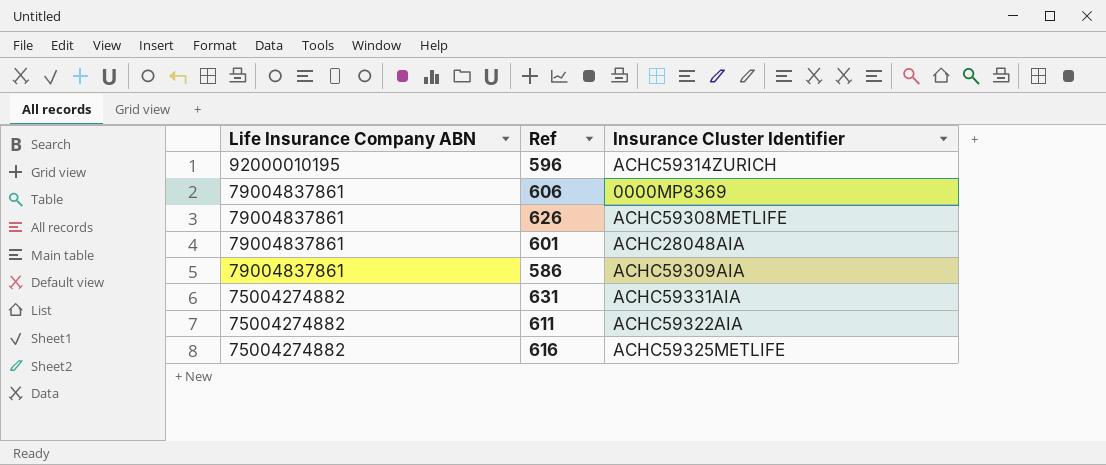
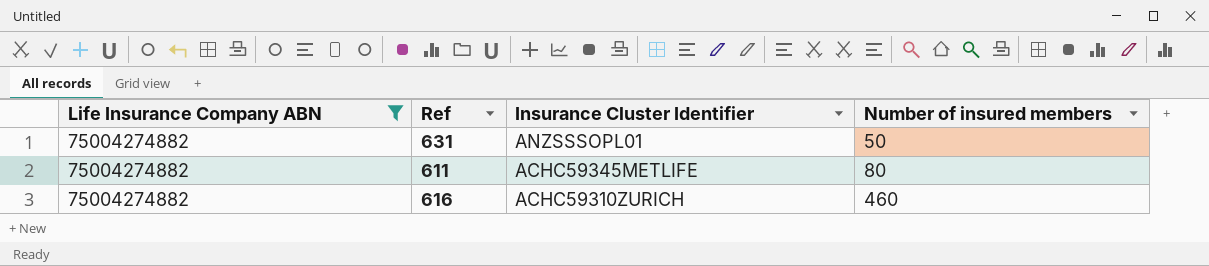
filter: none -> Life Insurance Company ABN = 75004274882
column Number of insured members | position: none -> 4
631 | Insurance Cluster Identifier: ACHC59331AIA -> ANZSSSOPL01
611 | Insurance Cluster Identifier: ACHC59322AIA -> ACHC59345METLIFE
616 | Insurance Cluster Identifier: ACHC59325METLIFE -> ACHC59310ZURICH

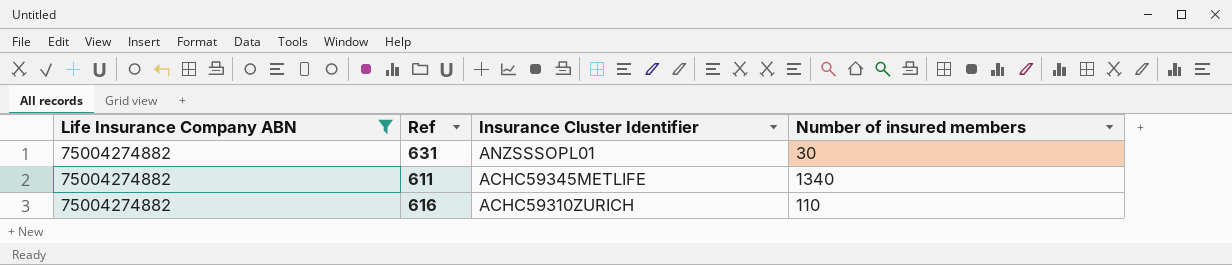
631 | Number of insured members: 50 -> 30
611 | Number of insured members: 80 -> 1340
616 | Number of insured members: 460 -> 110

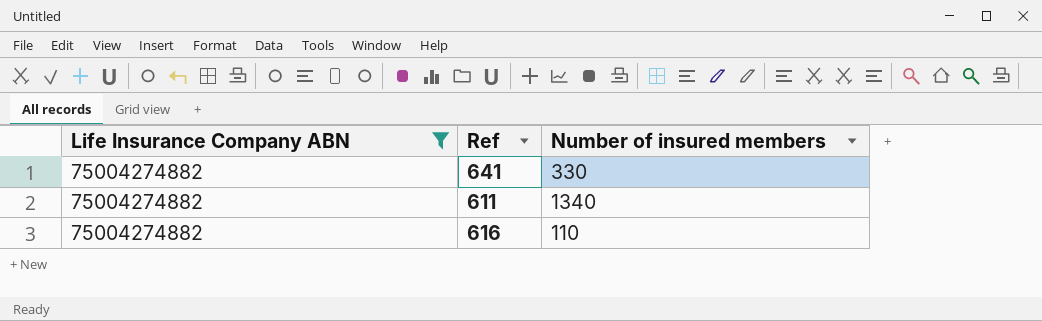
column Insurance Cluster Identifier | position: 3 -> none
row 631: 75004274882 | ANZSSSOPL01 | 30 -> none
row 641: none -> 75004274882 | 330

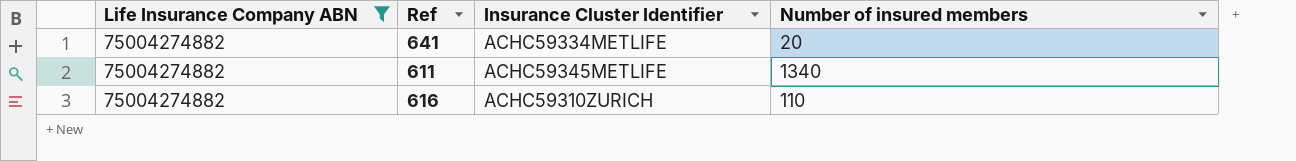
column Insurance Cluster Identifier | position: none -> 3
641 | Number of insured members: 330 -> 20

